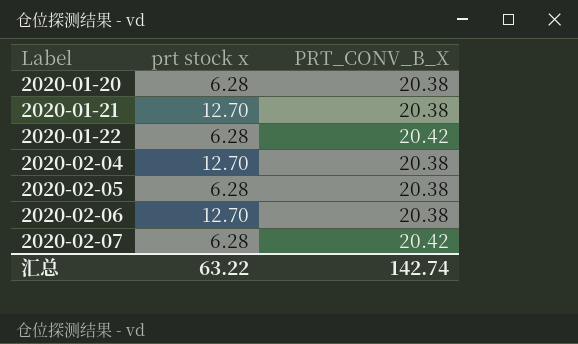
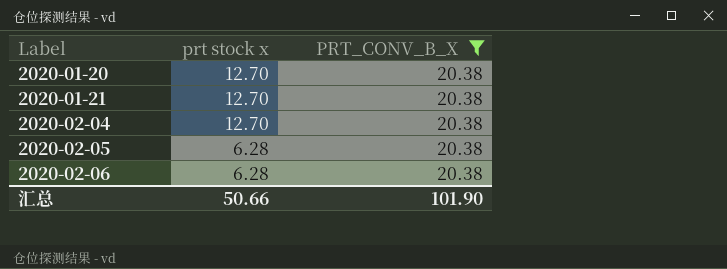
filter: none -> PRT_CONV_B_X = 20.38
2020-01-20 | prt stock x: 6.28 -> 12.70
2020-02-06 | prt stock x: 12.70 -> 6.28
汇总 | prt stock x: 63.22 -> 50.66
汇总 | PRT_CONV_B_X: 142.74 -> 101.90

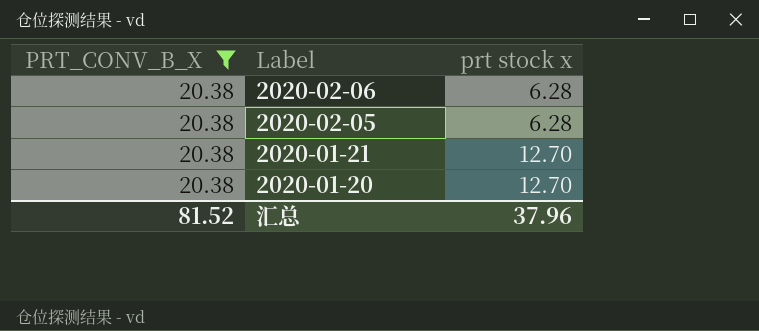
row order: Label ascending -> Label descending
column PRT_CONV_B_X | position: 3 -> 1
row 2020-02-04: 12.70 | 20.38 -> none
汇总 | PRT_CONV_B_X: 101.90 -> 81.52
汇总 | prt stock x: 50.66 -> 37.96

